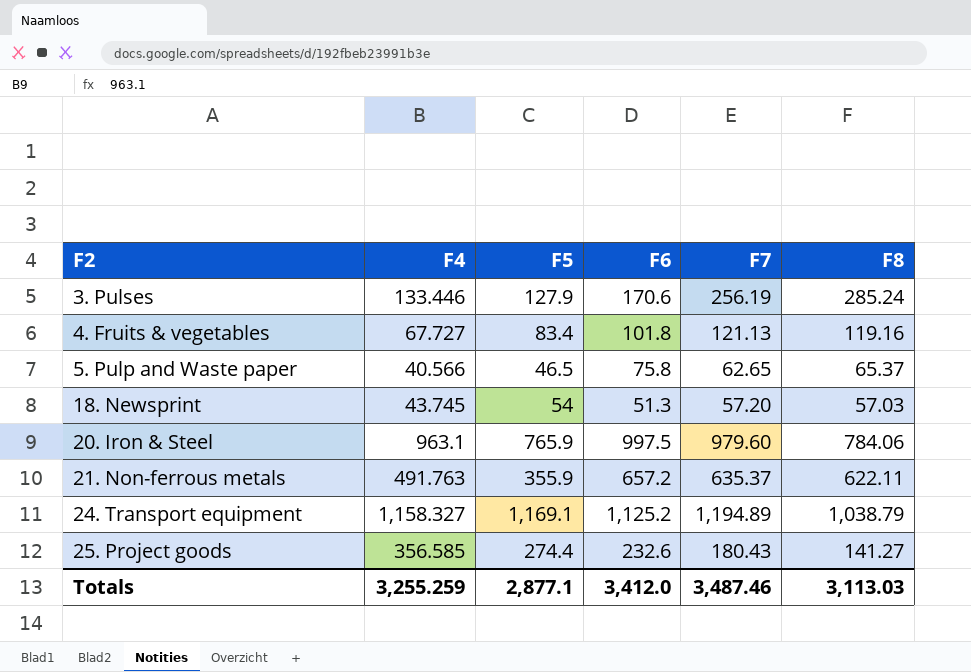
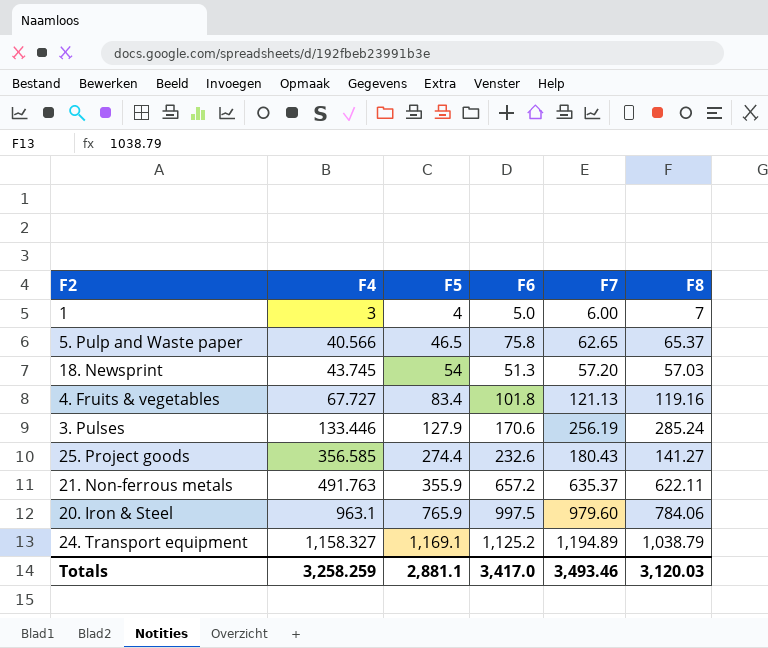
row order: F2 ascending -> F4 ascending
row 1: none -> 3 | 4 | 5.0 | 6.00 | 7
Totals | F4: 3,255.259 -> 3,258.259
Totals | F5: 2,877.1 -> 2,881.1
Totals | F6: 3,412.0 -> 3,417.0
Totals | F7: 3,487.46 -> 3,493.46
Totals | F8: 3,113.03 -> 3,120.03

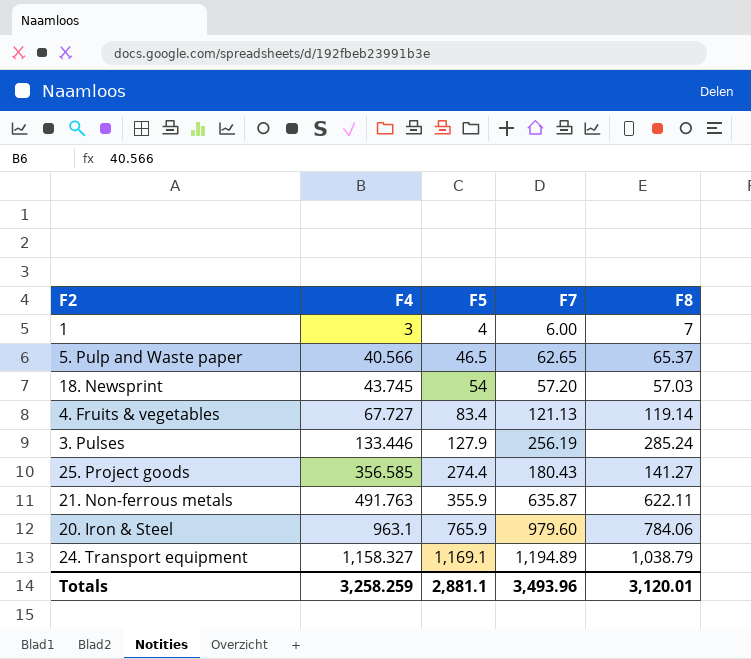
column F6 | position: 4 -> none
4. Fruits & vegetables | F8: 119.16 -> 119.14
21. Non-ferrous metals | F7: 635.37 -> 635.87
Totals | F7: 3,493.46 -> 3,493.96
Totals | F8: 3,120.03 -> 3,120.01

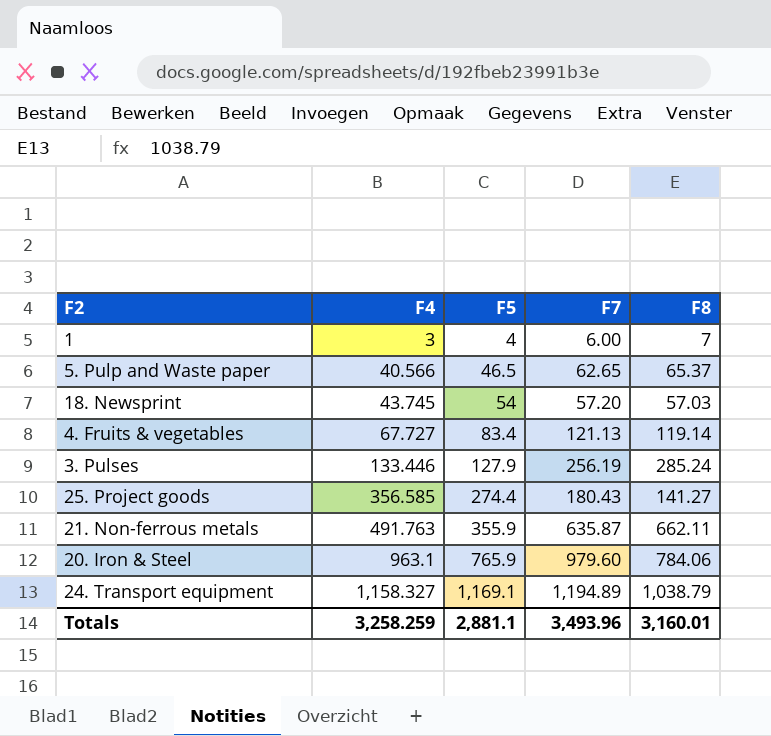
21. Non-ferrous metals | F8: 622.11 -> 662.11
Totals | F8: 3,120.01 -> 3,160.01

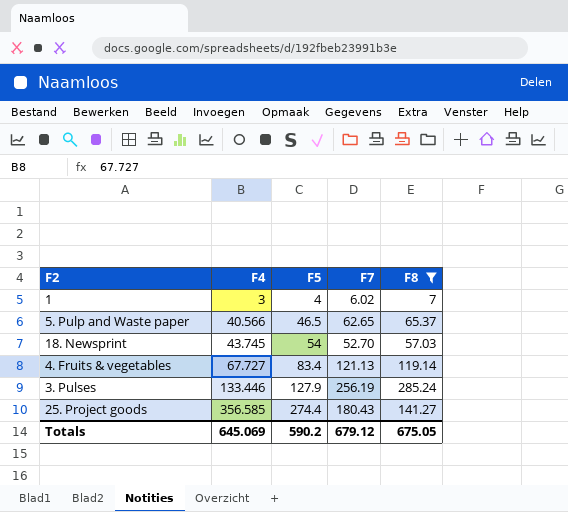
filter: none -> F8 <= 285.24
1 | F7: 6.00 -> 6.02
18. Newsprint | F7: 57.20 -> 52.70
Totals | F4: 3,258.259 -> 645.069
Totals | F5: 2,881.1 -> 590.2
Totals | F7: 3,493.96 -> 679.12
Totals | F8: 3,160.01 -> 675.05

